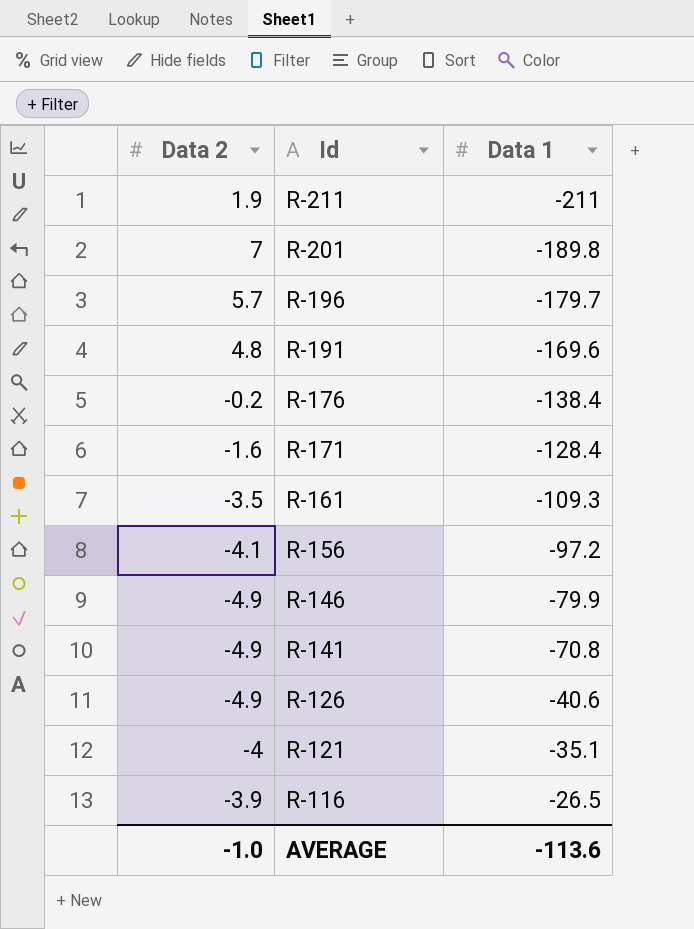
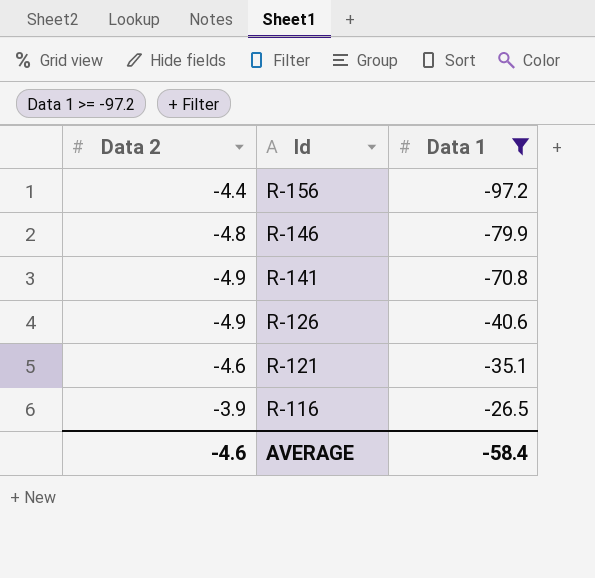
filter: none -> Data 1 >= -97.2
R-156 | Data 2: -4.1 -> -4.4
R-146 | Data 2: -4.9 -> -4.8
R-121 | Data 2: -4 -> -4.6
AVERAGE | Data 2: -1.0 -> -4.6
AVERAGE | Data 1: -113.6 -> -58.4

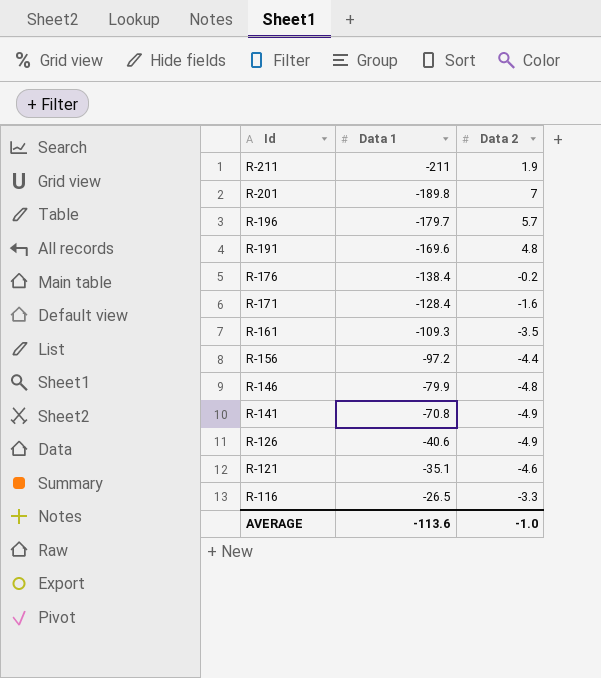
filter: Data 1 >= -97.2 -> none
column Data 2 | position: 1 -> 3
R-116 | Data 2: -3.9 -> -3.3
AVERAGE | Data 1: -58.4 -> -113.6
AVERAGE | Data 2: -4.6 -> -1.0

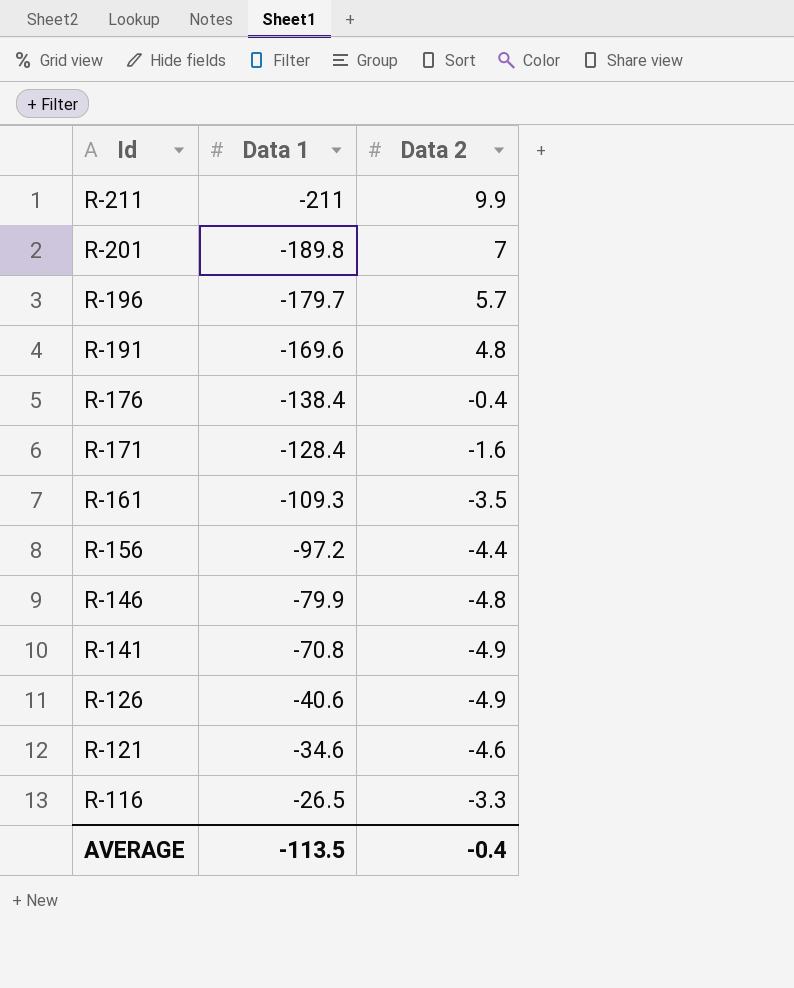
R-211 | Data 2: 1.9 -> 9.9
R-176 | Data 2: -0.2 -> -0.4
R-121 | Data 1: -35.1 -> -34.6
AVERAGE | Data 1: -113.6 -> -113.5
AVERAGE | Data 2: -1.0 -> -0.4

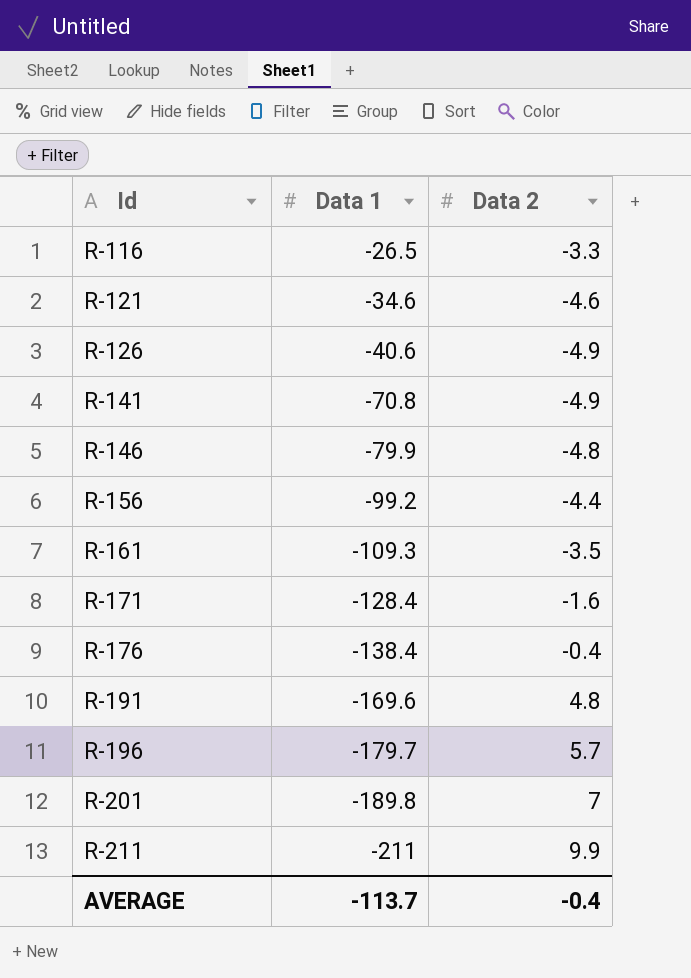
row order: Id descending -> Id ascending
R-156 | Data 1: -97.2 -> -99.2
AVERAGE | Data 1: -113.5 -> -113.7

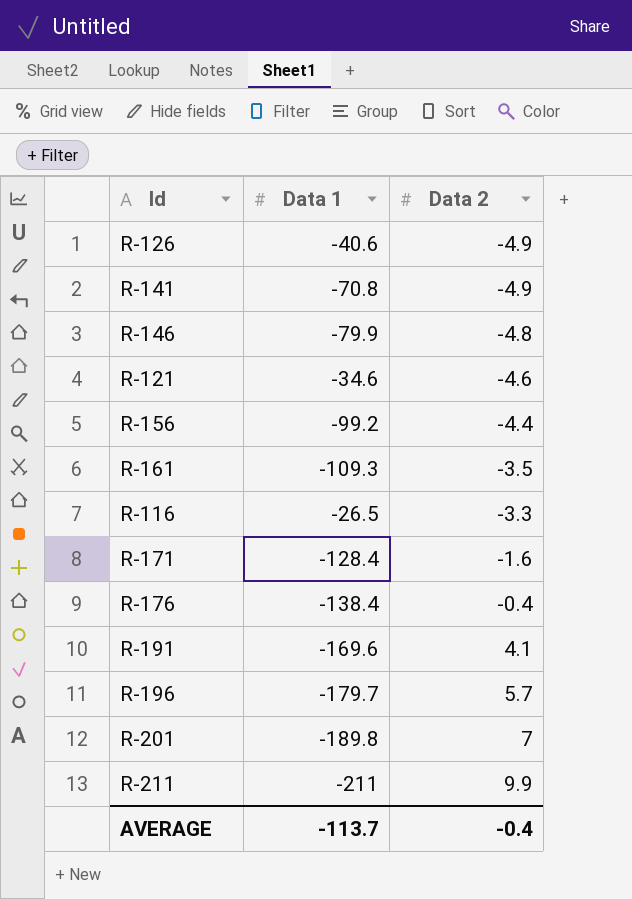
row order: Id ascending -> Data 2 ascending
R-191 | Data 2: 4.8 -> 4.1

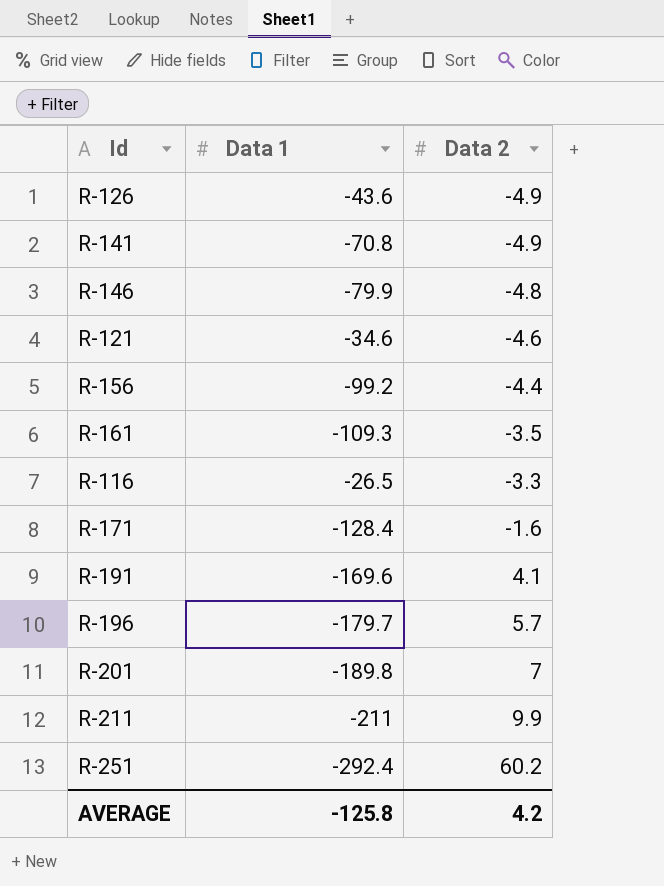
row R-176: -138.4 | -0.4 -> none
R-126 | Data 1: -40.6 -> -43.6
row R-251: none -> -292.4 | 60.2
AVERAGE | Data 1: -113.7 -> -125.8
AVERAGE | Data 2: -0.4 -> 4.2

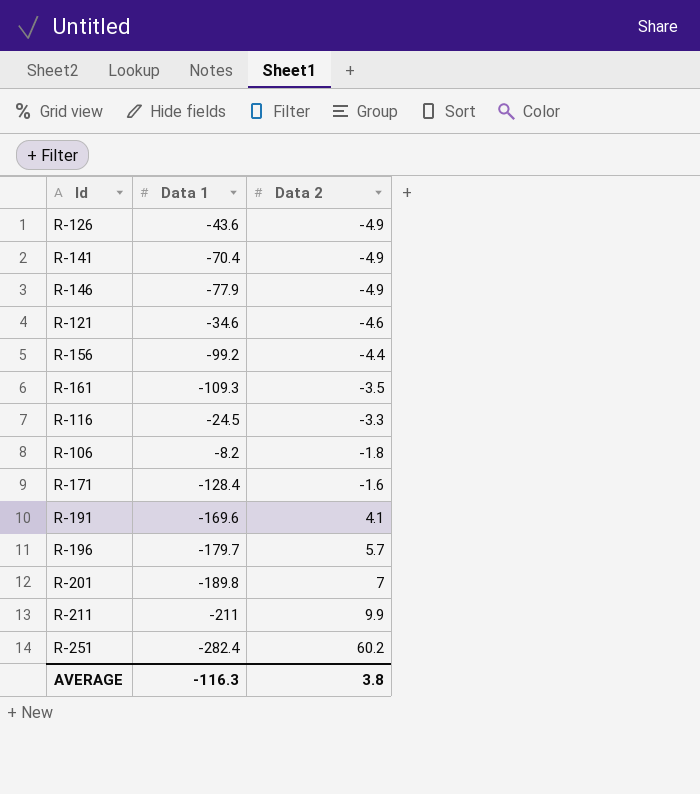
R-141 | Data 1: -70.8 -> -70.4
R-146 | Data 1: -79.9 -> -77.9
R-146 | Data 2: -4.8 -> -4.9
R-116 | Data 1: -26.5 -> -24.5
row R-106: none -> -8.2 | -1.8
R-251 | Data 1: -292.4 -> -282.4
AVERAGE | Data 1: -125.8 -> -116.3
AVERAGE | Data 2: 4.2 -> 3.8

